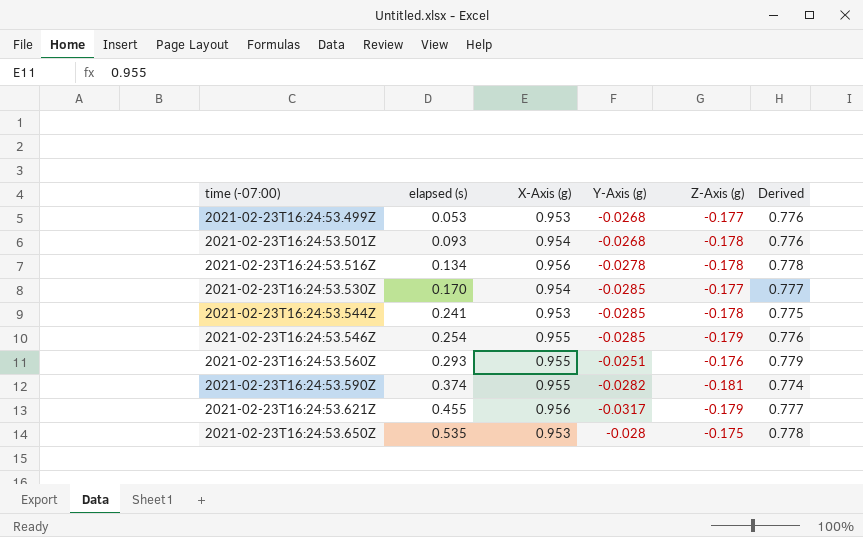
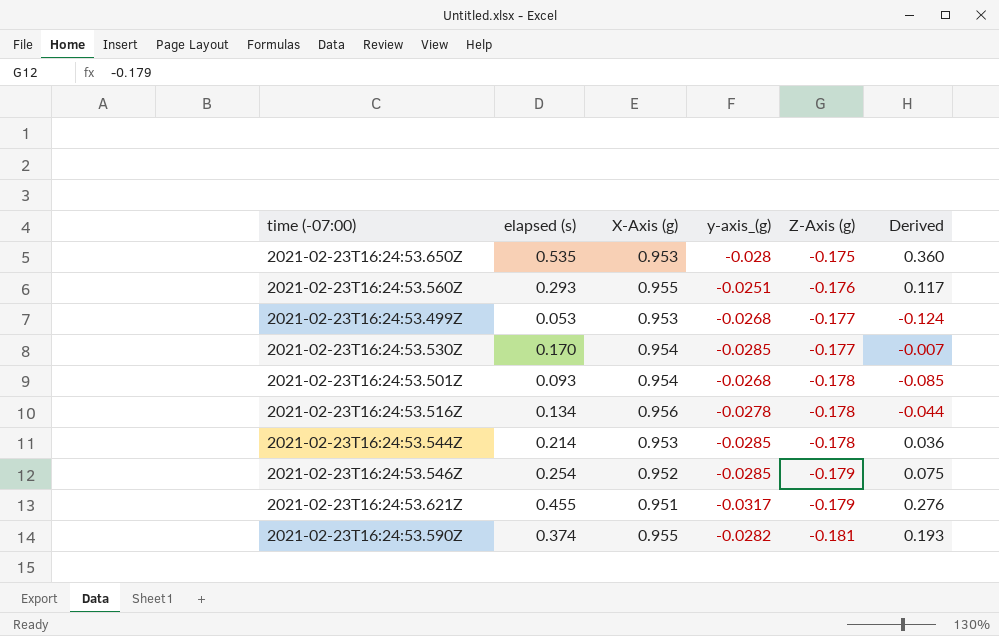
row order: time (-07:00) ascending -> Z-Axis (g) descending
column name: Y-Axis (g) -> y-axis_(g)
column Derived | formula: [X-Axis (g)] + [Z-Axis (g)] -> [elapsed (s)] + [Z-Axis (g)]
2021-02-23T16:24:53.544Z | elapsed (s): 0.241 -> 0.214
2021-02-23T16:24:53.546Z | X-Axis (g): 0.955 -> 0.952
2021-02-23T16:24:53.621Z | X-Axis (g): 0.956 -> 0.951

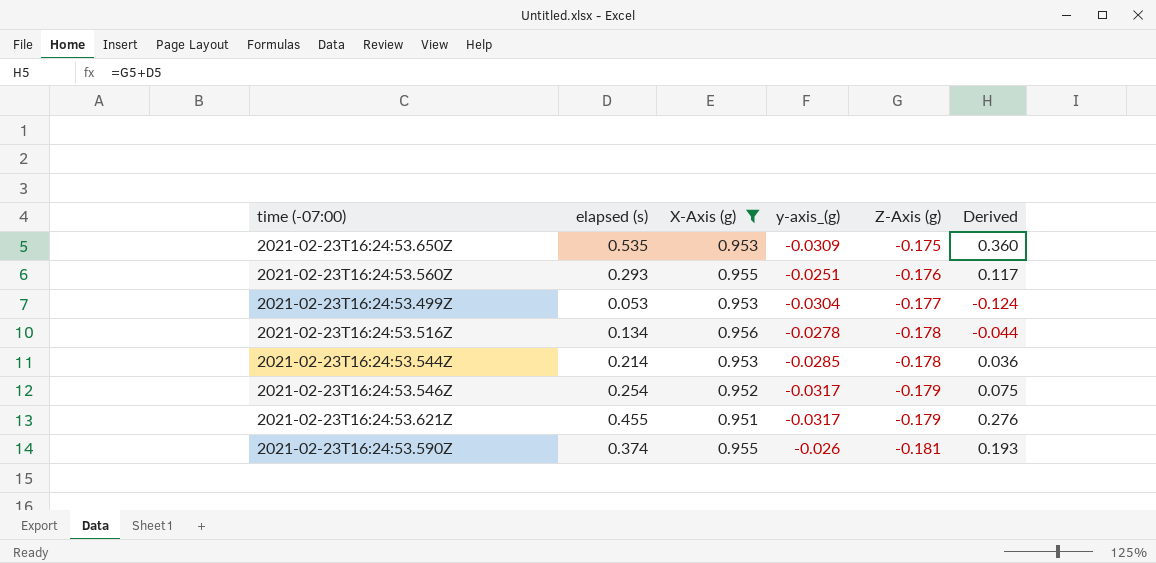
filter: none -> X-Axis (g) != 0.954
2021-02-23T16:24:53.650Z | y-axis_(g): -0.028 -> -0.0309
2021-02-23T16:24:53.499Z | y-axis_(g): -0.0268 -> -0.0304
2021-02-23T16:24:53.546Z | y-axis_(g): -0.0285 -> -0.0317
2021-02-23T16:24:53.590Z | y-axis_(g): -0.0282 -> -0.026

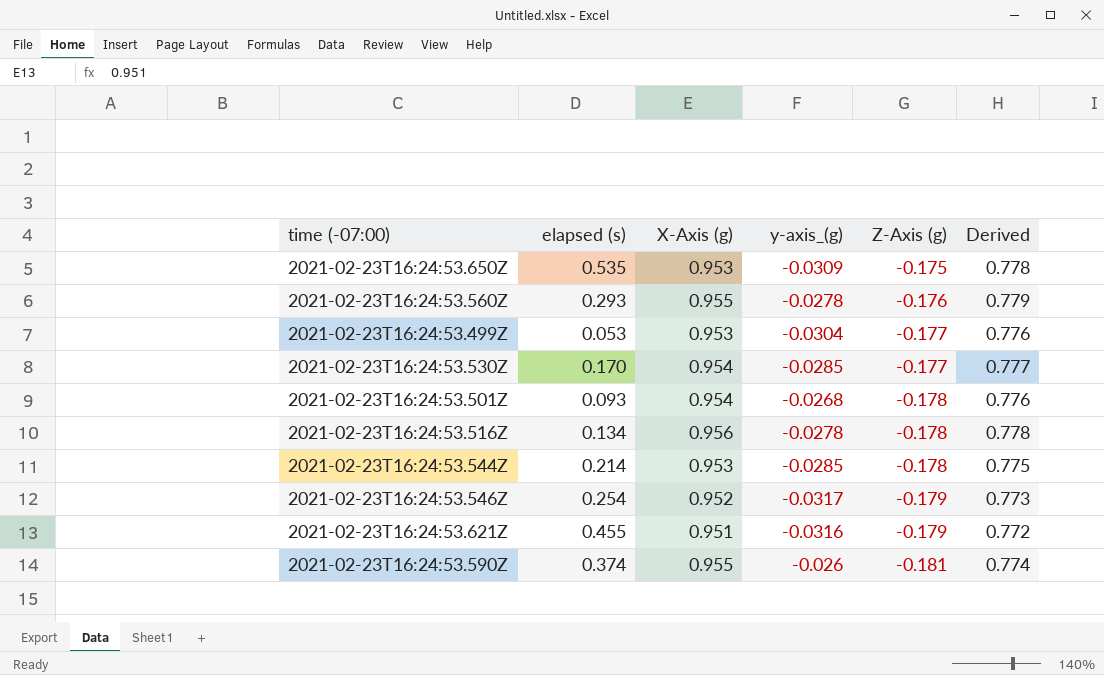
filter: X-Axis (g) != 0.954 -> none
column Derived | formula: [elapsed (s)] + [Z-Axis (g)] -> [X-Axis (g)] + [Z-Axis (g)]
2021-02-23T16:24:53.560Z | y-axis_(g): -0.0251 -> -0.0278
2021-02-23T16:24:53.621Z | y-axis_(g): -0.0317 -> -0.0316

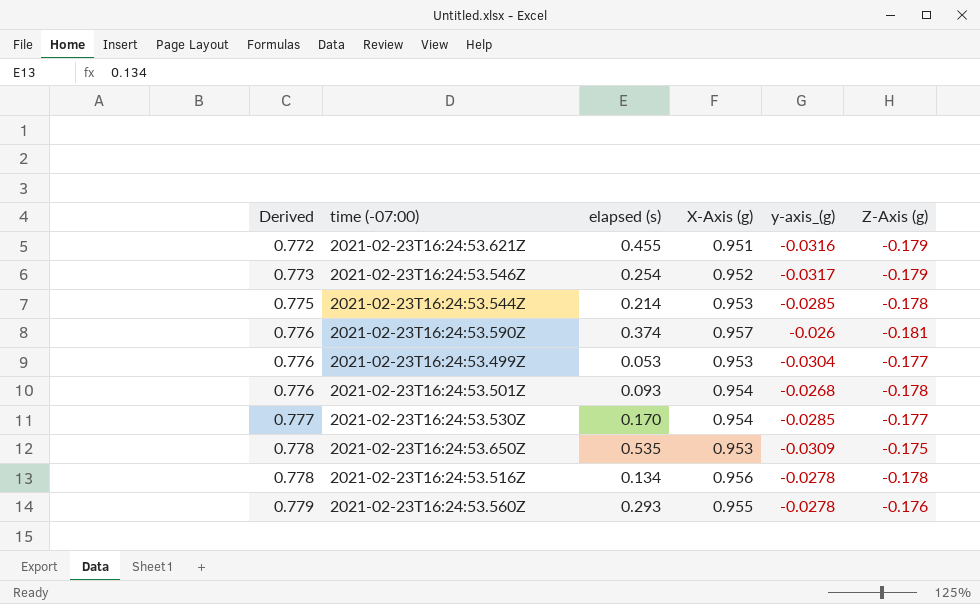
row order: Z-Axis (g) descending -> Derived ascending
column Derived | position: 6 -> 1
2021-02-23T16:24:53.590Z | Derived: 0.774 -> 0.776
2021-02-23T16:24:53.590Z | X-Axis (g): 0.955 -> 0.957

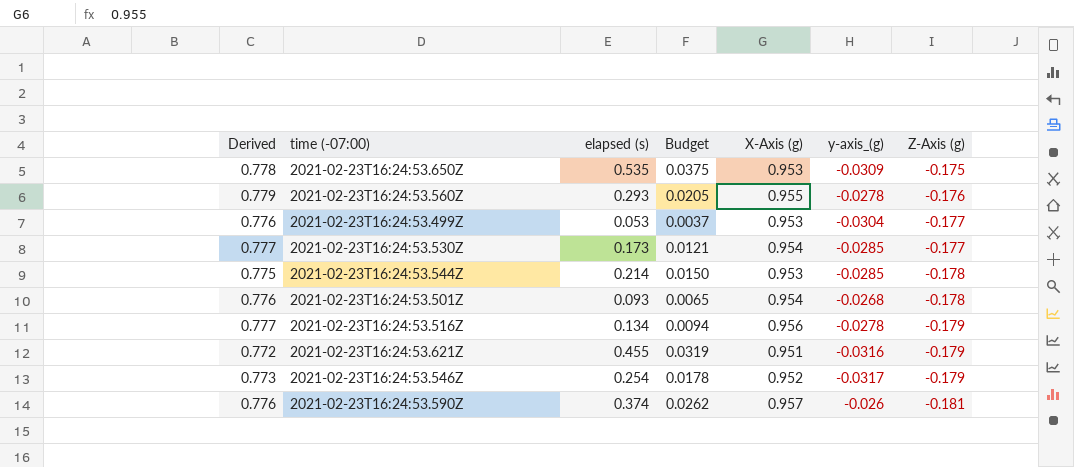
row order: Derived ascending -> Z-Axis (g) descending
column Budget | formula: none -> [elapsed (s)] * 0.07
2021-02-23T16:24:53.530Z | elapsed (s): 0.170 -> 0.173
2021-02-23T16:24:53.516Z | Derived: 0.778 -> 0.777
2021-02-23T16:24:53.516Z | Z-Axis (g): -0.178 -> -0.179

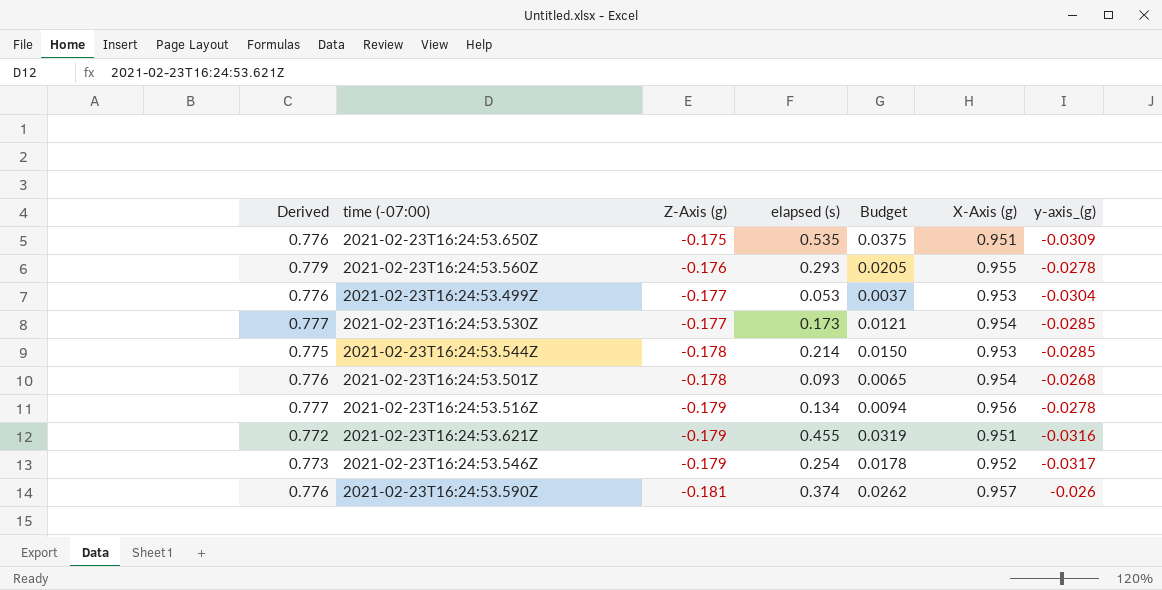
column Z-Axis (g) | position: 7 -> 3
2021-02-23T16:24:53.650Z | Derived: 0.778 -> 0.776
2021-02-23T16:24:53.650Z | X-Axis (g): 0.953 -> 0.951

